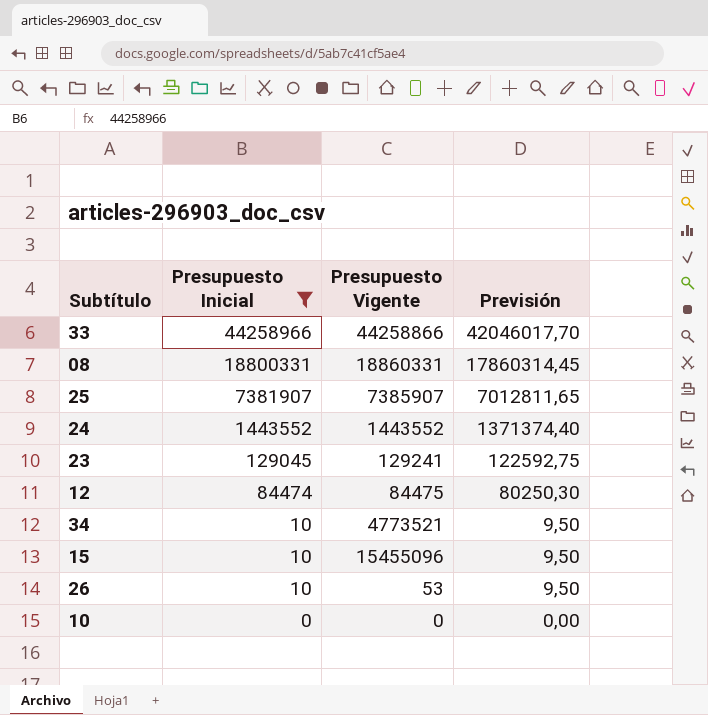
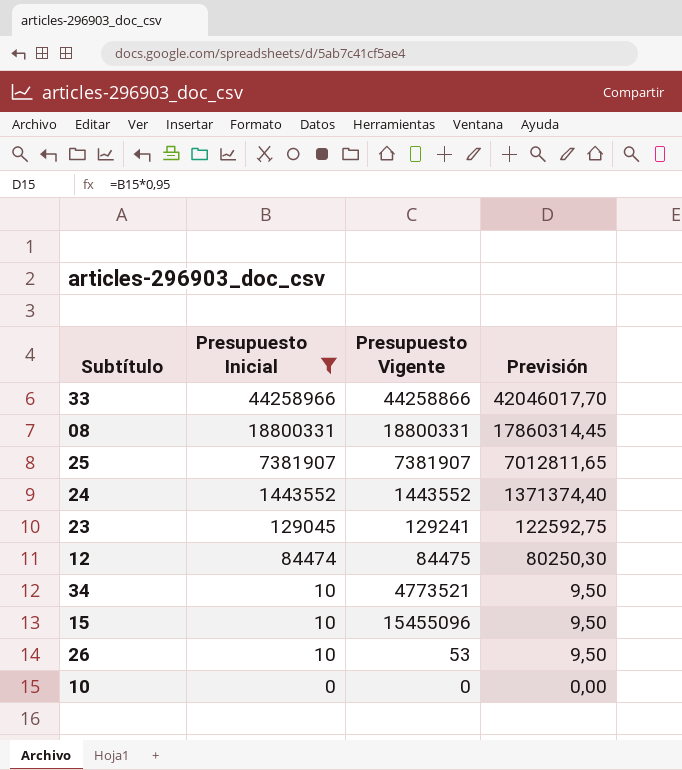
08 | Presupuesto Vigente: 18860331 -> 18800331
25 | Presupuesto Vigente: 7385907 -> 7381907

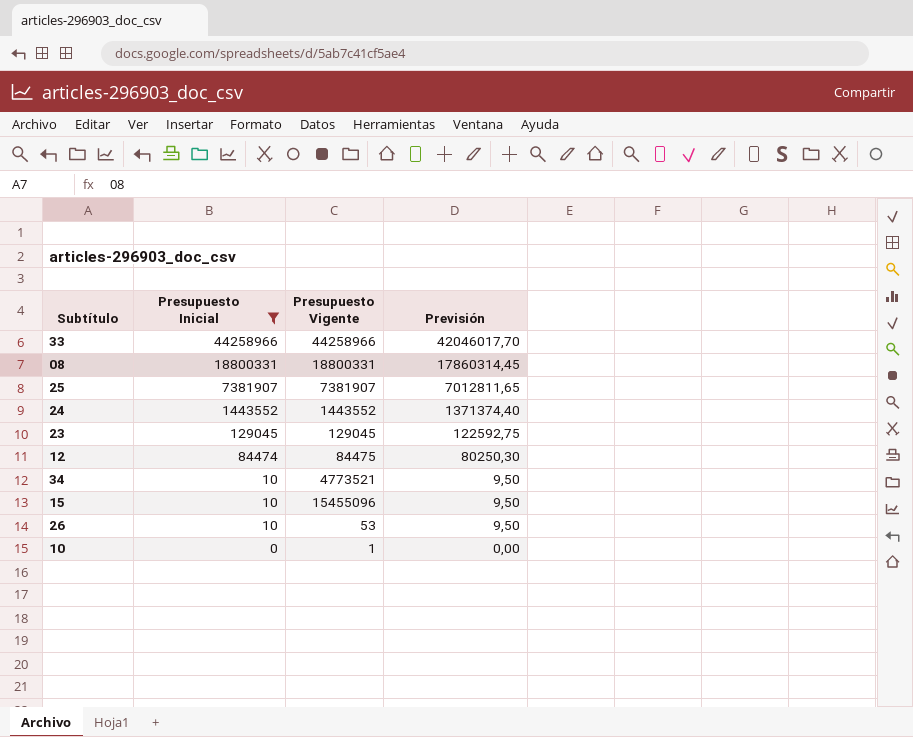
33 | Presupuesto Vigente: 44258866 -> 44258966
23 | Presupuesto Vigente: 129241 -> 129045
10 | Presupuesto Vigente: 0 -> 1

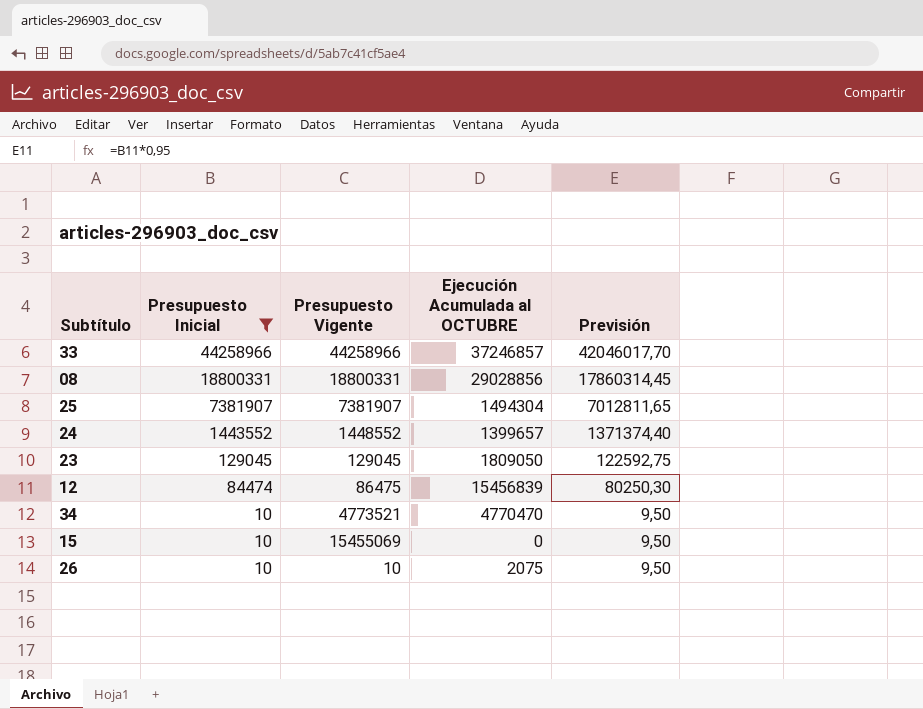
column Ejecución Acumulada al OCTUBRE | position: none -> 4
row 10: 0 | 1 | 0,00 -> none
24 | Presupuesto Vigente: 1443552 -> 1448552
12 | Presupuesto Vigente: 84475 -> 86475
15 | Presupuesto Vigente: 15455096 -> 15455069
26 | Presupuesto Vigente: 53 -> 10

